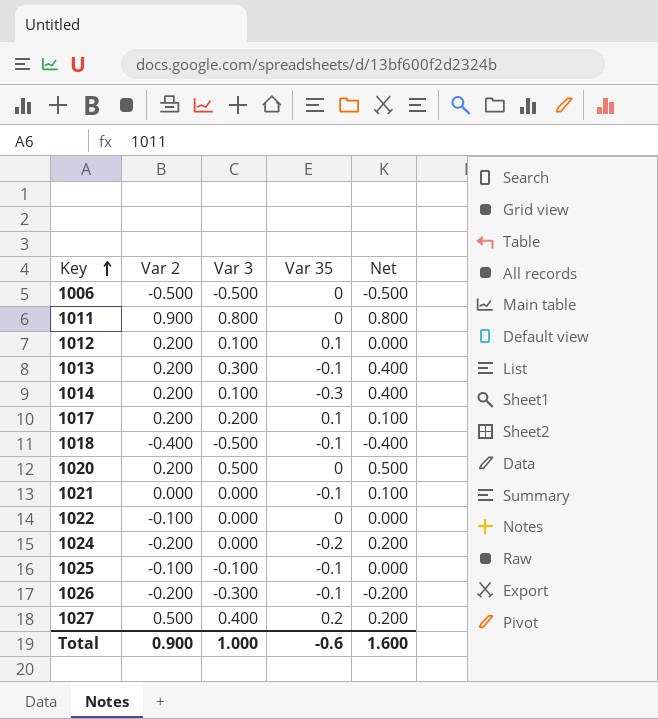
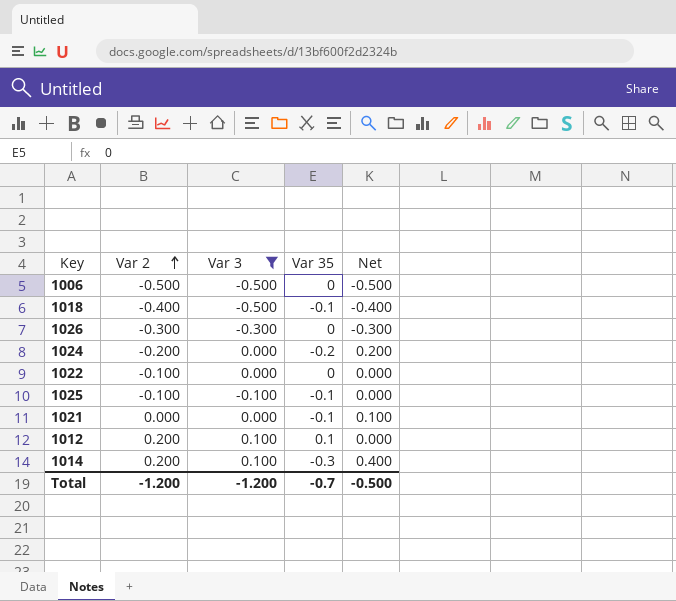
filter: none -> Var 3 <= 0.100
row order: Key ascending -> Var 2 ascending
1026 | Var 2: -0.200 -> -0.300
1026 | Var 35: -0.1 -> 0
1026 | Net: -0.200 -> -0.300
Total | Var 2: 0.900 -> -1.200
Total | Var 3: 1.000 -> -1.200
Total | Var 35: -0.6 -> -0.7
Total | Net: 1.600 -> -0.500

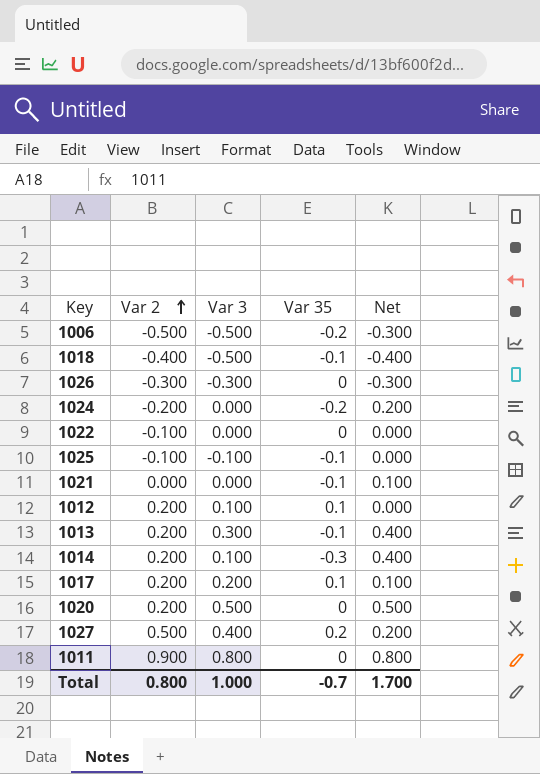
filter: Var 3 <= 0.100 -> none
1006 | Var 35: 0 -> -0.2
1006 | Net: -0.500 -> -0.300
Total | Var 2: -1.200 -> 0.800
Total | Var 3: -1.200 -> 1.000
Total | Net: -0.500 -> 1.700

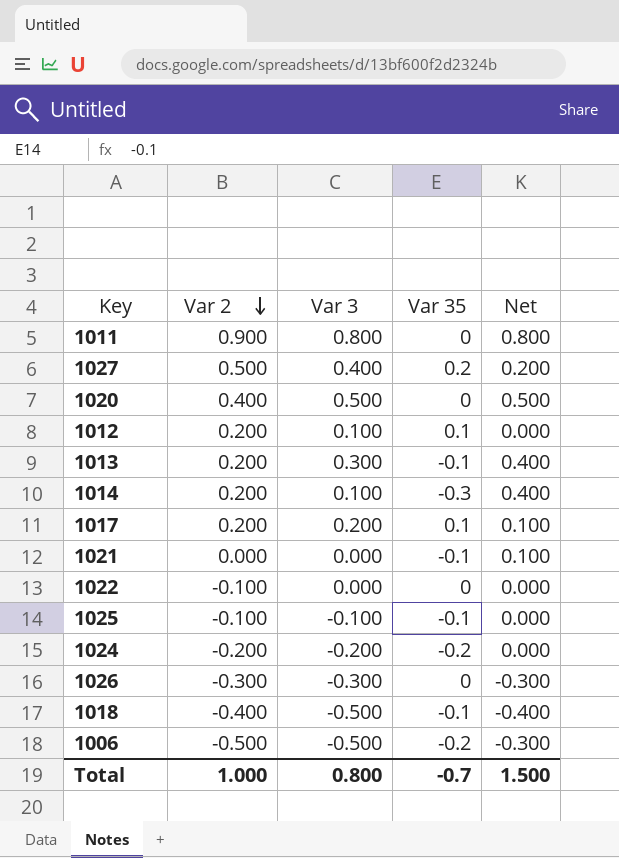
row order: Var 2 ascending -> Var 2 descending
1020 | Var 2: 0.200 -> 0.400
1024 | Var 3: 0.000 -> -0.200
1024 | Net: 0.200 -> 0.000
Total | Var 2: 0.800 -> 1.000
Total | Var 3: 1.000 -> 0.800
Total | Net: 1.700 -> 1.500

